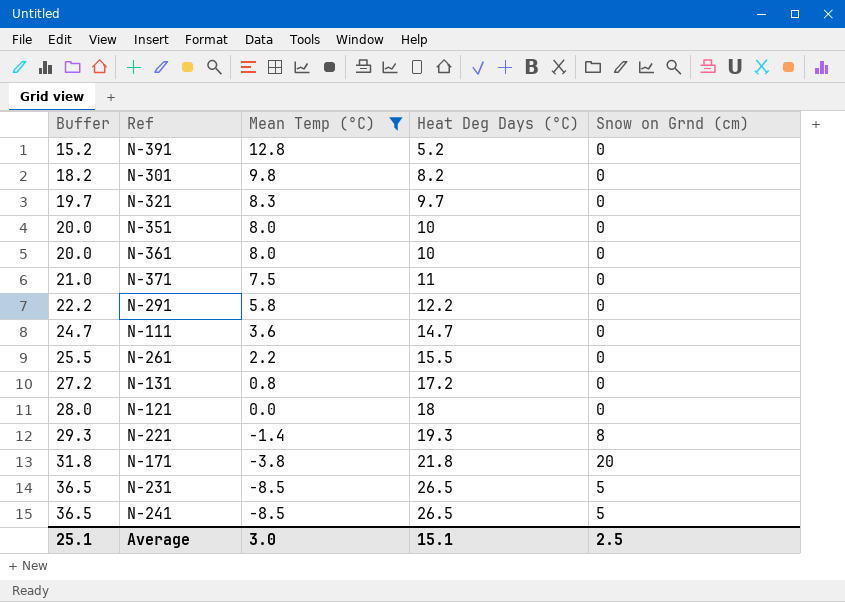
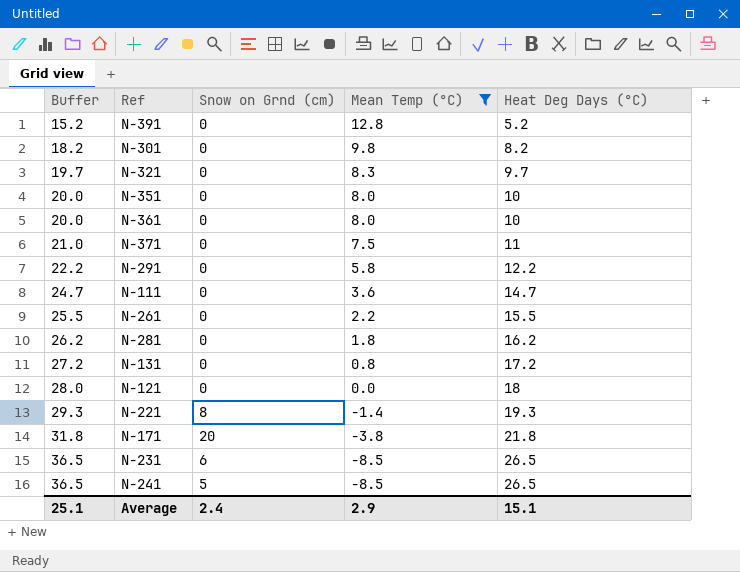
column Snow on Grnd (cm) | position: 5 -> 3
row N-281: none -> 26.2 | 0 | 1.8 | 16.2
N-231 | Snow on Grnd (cm): 5 -> 6
Average | Snow on Grnd (cm): 2.5 -> 2.4
Average | Mean Temp (°C): 3.0 -> 2.9

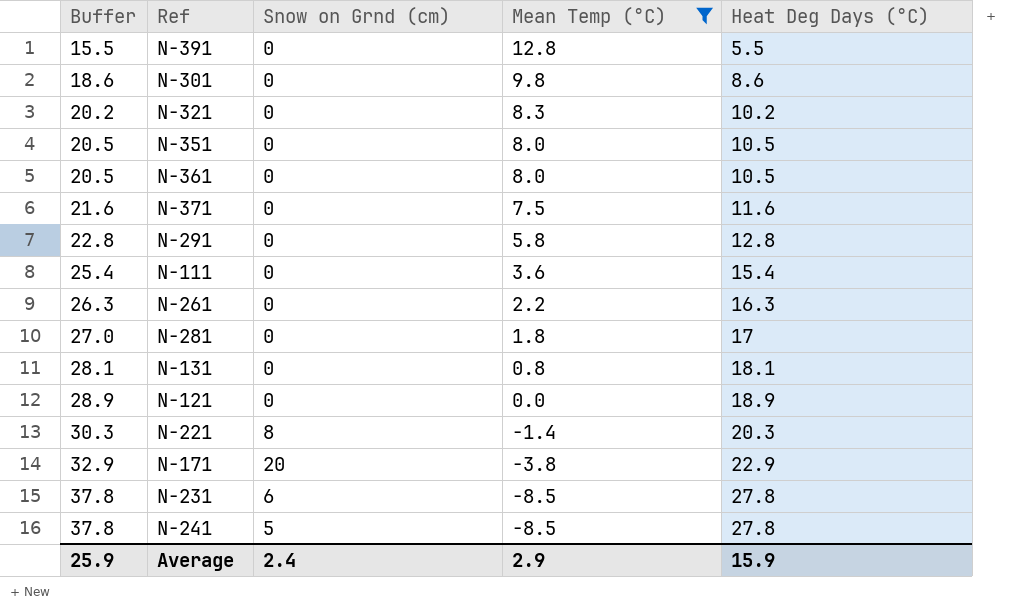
N-391 | Buffer: 15.2 -> 15.5
N-391 | Heat Deg Days (°C): 5.2 -> 5.5
N-301 | Buffer: 18.2 -> 18.6
N-301 | Heat Deg Days (°C): 8.2 -> 8.6
N-321 | Buffer: 19.7 -> 20.2
N-321 | Heat Deg Days (°C): 9.7 -> 10.2
N-351 | Buffer: 20.0 -> 20.5
N-351 | Heat Deg Days (°C): 10 -> 10.5
N-361 | Buffer: 20.0 -> 20.5
N-361 | Heat Deg Days (°C): 10 -> 10.5
N-371 | Buffer: 21.0 -> 21.6
N-371 | Heat Deg Days (°C): 11 -> 11.6
N-291 | Buffer: 22.2 -> 22.8
N-291 | Heat Deg Days (°C): 12.2 -> 12.8
N-111 | Buffer: 24.7 -> 25.4
N-111 | Heat Deg Days (°C): 14.7 -> 15.4
N-261 | Buffer: 25.5 -> 26.3
N-261 | Heat Deg Days (°C): 15.5 -> 16.3
N-281 | Buffer: 26.2 -> 27.0
N-281 | Heat Deg Days (°C): 16.2 -> 17
N-131 | Buffer: 27.2 -> 28.1
N-131 | Heat Deg Days (°C): 17.2 -> 18.1
N-121 | Buffer: 28.0 -> 28.9
N-121 | Heat Deg Days (°C): 18 -> 18.9
N-221 | Buffer: 29.3 -> 30.3
N-221 | Heat Deg Days (°C): 19.3 -> 20.3
N-171 | Buffer: 31.8 -> 32.9
N-171 | Heat Deg Days (°C): 21.8 -> 22.9
N-231 | Buffer: 36.5 -> 37.8
N-231 | Heat Deg Days (°C): 26.5 -> 27.8
N-241 | Buffer: 36.5 -> 37.8
N-241 | Heat Deg Days (°C): 26.5 -> 27.8
Average | Buffer: 25.1 -> 25.9
Average | Heat Deg Days (°C): 15.1 -> 15.9

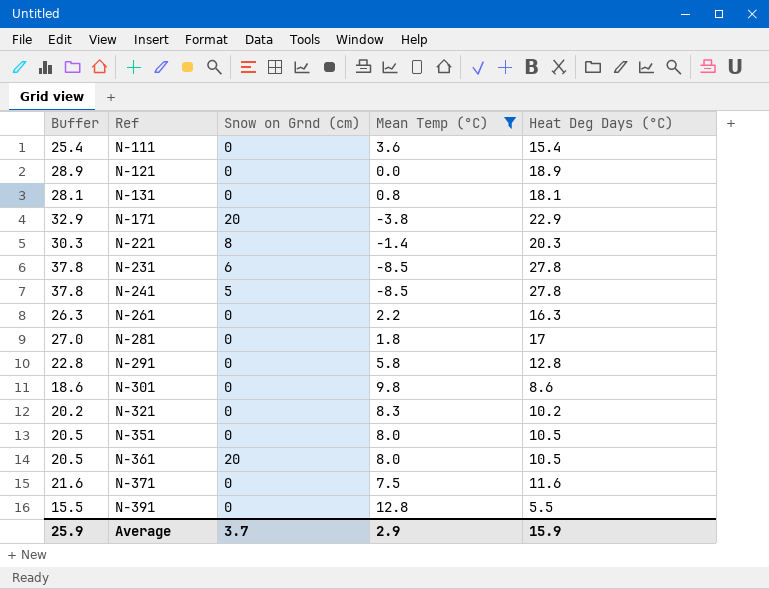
row order: Buffer ascending -> Ref ascending
N-361 | Snow on Grnd (cm): 0 -> 20
Average | Snow on Grnd (cm): 2.4 -> 3.7

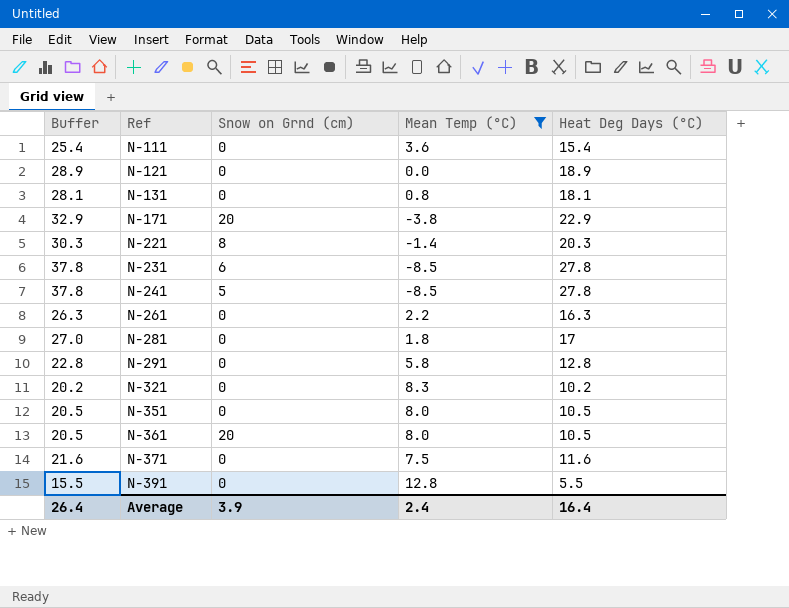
row N-301: 18.6 | 0 | 9.8 | 8.6 -> none
Average | Buffer: 25.9 -> 26.4
Average | Snow on Grnd (cm): 3.7 -> 3.9
Average | Mean Temp (°C): 2.9 -> 2.4
Average | Heat Deg Days (°C): 15.9 -> 16.4

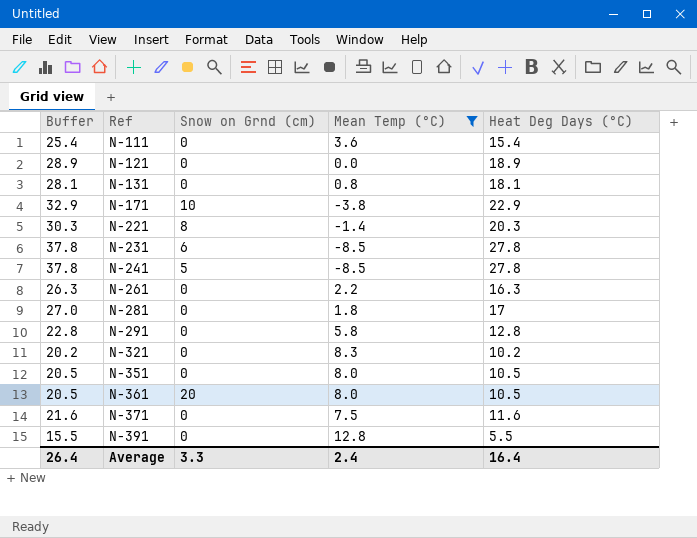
N-171 | Snow on Grnd (cm): 20 -> 10
Average | Snow on Grnd (cm): 3.9 -> 3.3

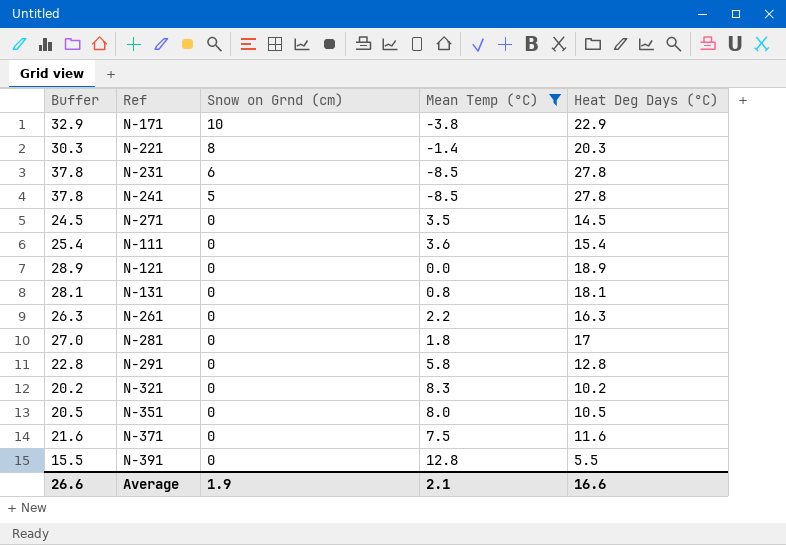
row order: Ref ascending -> Snow on Grnd (cm) descending
row N-361: 20.5 | 20 | 8.0 | 10.5 -> none
row N-271: none -> 24.5 | 0 | 3.5 | 14.5
Average | Buffer: 26.4 -> 26.6
Average | Snow on Grnd (cm): 3.3 -> 1.9
Average | Mean Temp (°C): 2.4 -> 2.1
Average | Heat Deg Days (°C): 16.4 -> 16.6

